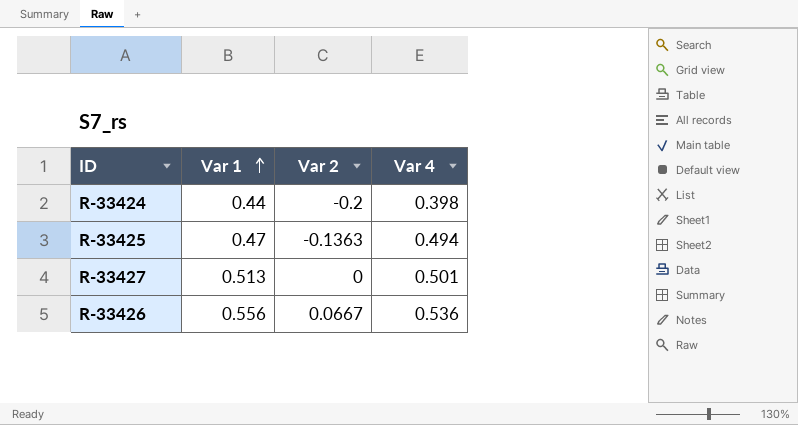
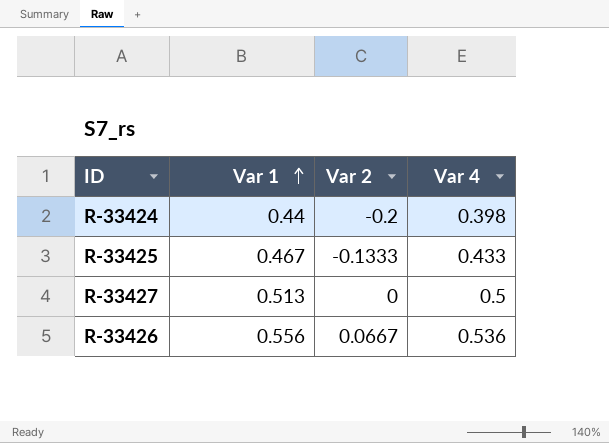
R-33425 | Var 1: 0.47 -> 0.467
R-33425 | Var 2: -0.1363 -> -0.1333
R-33425 | Var 4: 0.494 -> 0.433
R-33427 | Var 4: 0.501 -> 0.5

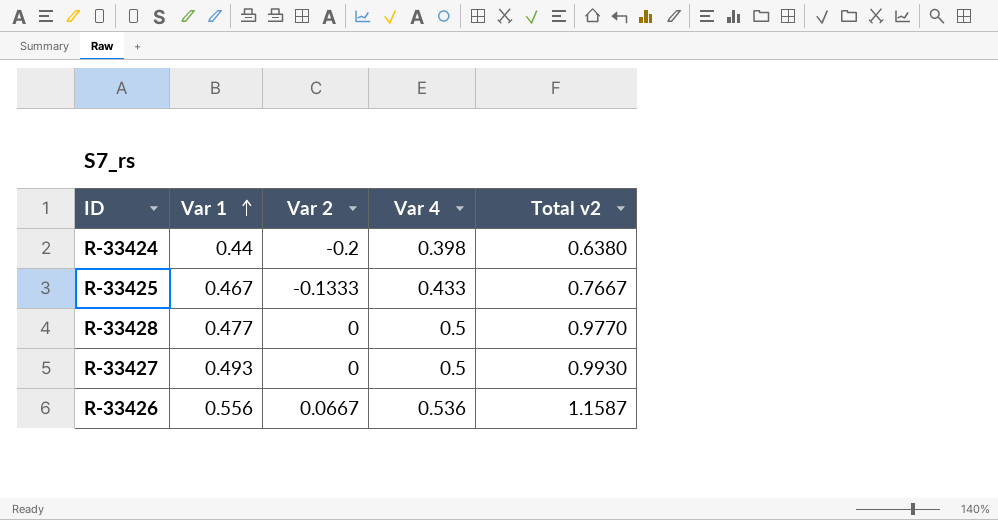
column Total v2 | formula: none -> [Var 1] + [Var 2] + [Var 4]
row R-33428: none -> 0.477 | 0 | 0.5 | 0.9770
R-33427 | Var 1: 0.513 -> 0.493

